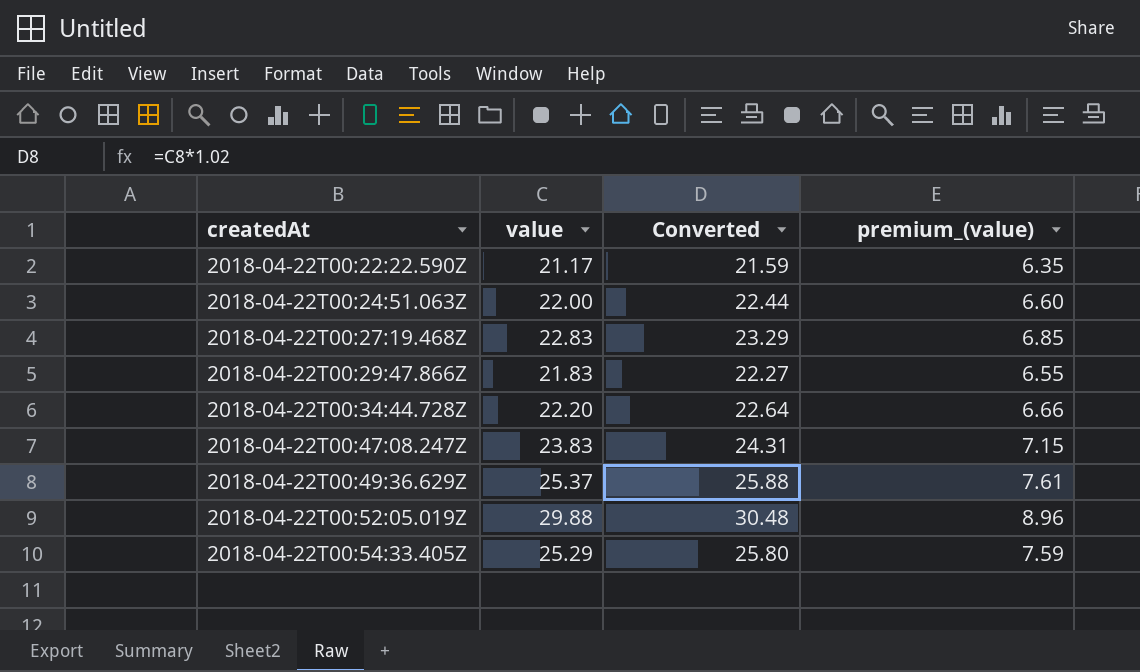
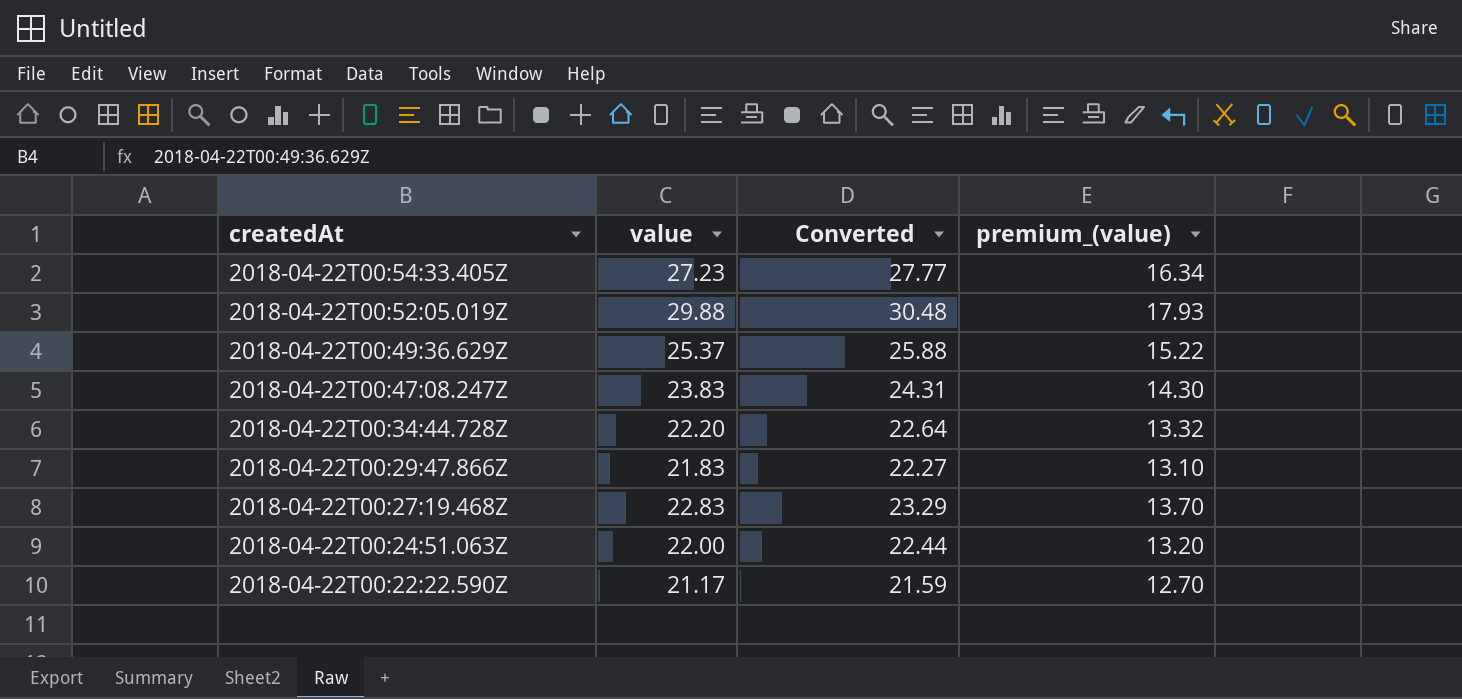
row order: createdAt ascending -> createdAt descending
column premium_(value) | formula: [value] * 0.3 -> [value] * 0.6
2018-04-22T00:54:33.405Z | value: 25.29 -> 27.23
2018-04-22T00:54:33.405Z | Converted: 25.80 -> 27.77

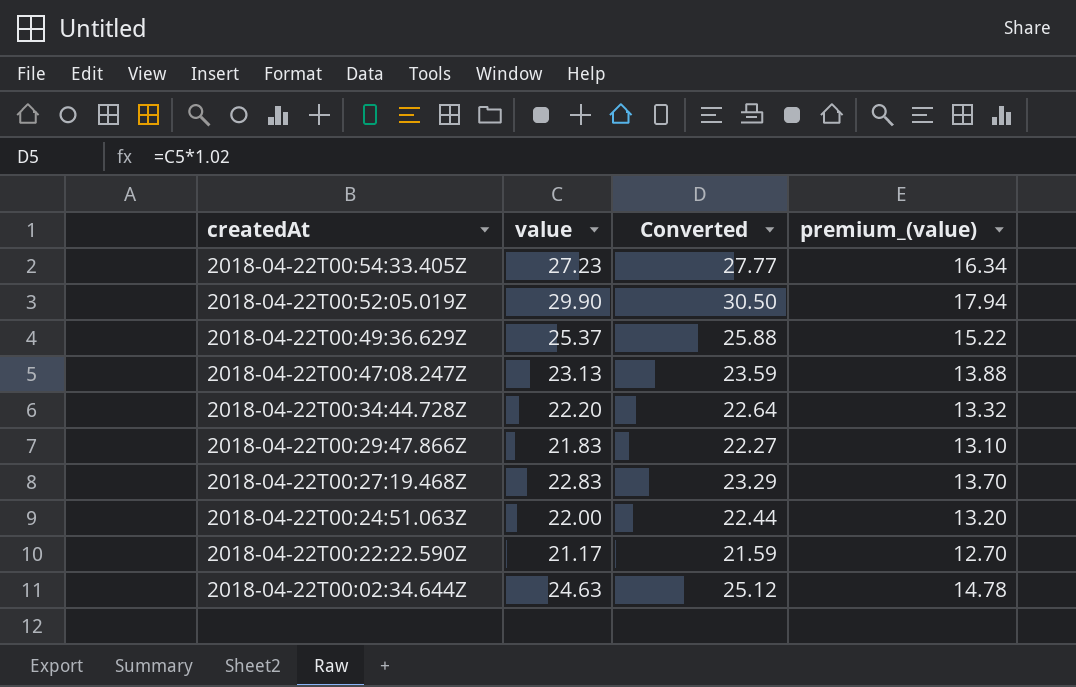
2018-04-22T00:52:05.019Z | value: 29.88 -> 29.90
2018-04-22T00:52:05.019Z | Converted: 30.48 -> 30.50
2018-04-22T00:52:05.019Z | premium_(value): 17.93 -> 17.94
2018-04-22T00:47:08.247Z | value: 23.83 -> 23.13
2018-04-22T00:47:08.247Z | Converted: 24.31 -> 23.59
2018-04-22T00:47:08.247Z | premium_(value): 14.30 -> 13.88
row 2018-04-22T00:02:34.644Z: none -> 24.63 | 25.12 | 14.78

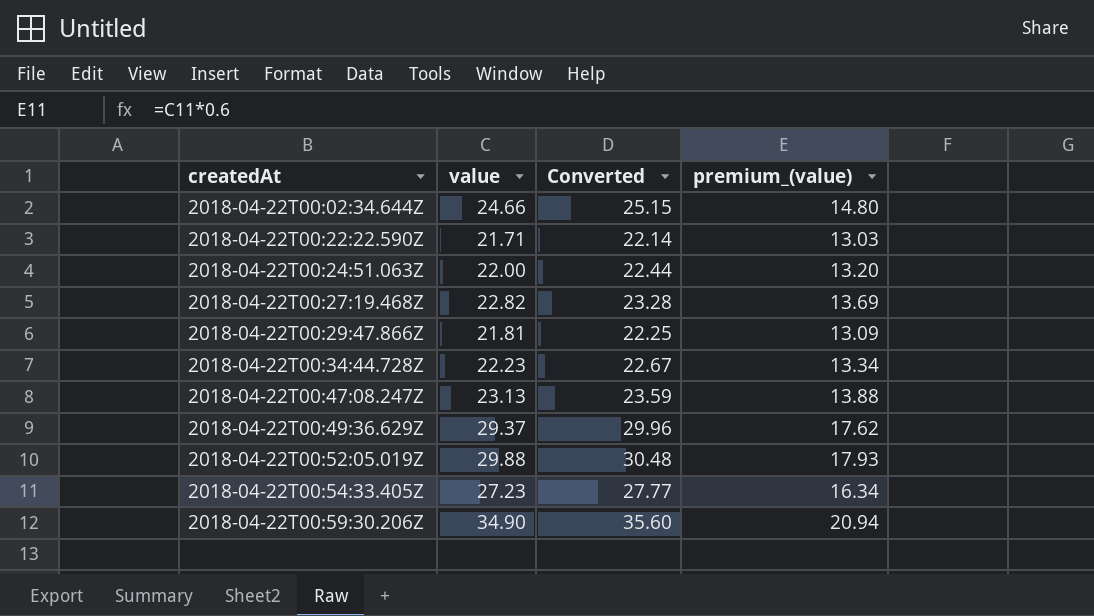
row order: createdAt descending -> createdAt ascending
2018-04-22T00:02:34.644Z | value: 24.63 -> 24.66
2018-04-22T00:02:34.644Z | Converted: 25.12 -> 25.15
2018-04-22T00:02:34.644Z | premium_(value): 14.78 -> 14.80
2018-04-22T00:22:22.590Z | value: 21.17 -> 21.71
2018-04-22T00:22:22.590Z | Converted: 21.59 -> 22.14
2018-04-22T00:22:22.590Z | premium_(value): 12.70 -> 13.03
2018-04-22T00:27:19.468Z | value: 22.83 -> 22.82
2018-04-22T00:27:19.468Z | Converted: 23.29 -> 23.28
2018-04-22T00:27:19.468Z | premium_(value): 13.70 -> 13.69
2018-04-22T00:29:47.866Z | value: 21.83 -> 21.81
2018-04-22T00:29:47.866Z | Converted: 22.27 -> 22.25
2018-04-22T00:29:47.866Z | premium_(value): 13.10 -> 13.09
2018-04-22T00:34:44.728Z | value: 22.20 -> 22.23
2018-04-22T00:34:44.728Z | Converted: 22.64 -> 22.67
2018-04-22T00:34:44.728Z | premium_(value): 13.32 -> 13.34
2018-04-22T00:49:36.629Z | value: 25.37 -> 29.37
2018-04-22T00:49:36.629Z | Converted: 25.88 -> 29.96
2018-04-22T00:49:36.629Z | premium_(value): 15.22 -> 17.62
2018-04-22T00:52:05.019Z | value: 29.90 -> 29.88
2018-04-22T00:52:05.019Z | Converted: 30.50 -> 30.48
2018-04-22T00:52:05.019Z | premium_(value): 17.94 -> 17.93
row 2018-04-22T00:59:30.206Z: none -> 34.90 | 35.60 | 20.94

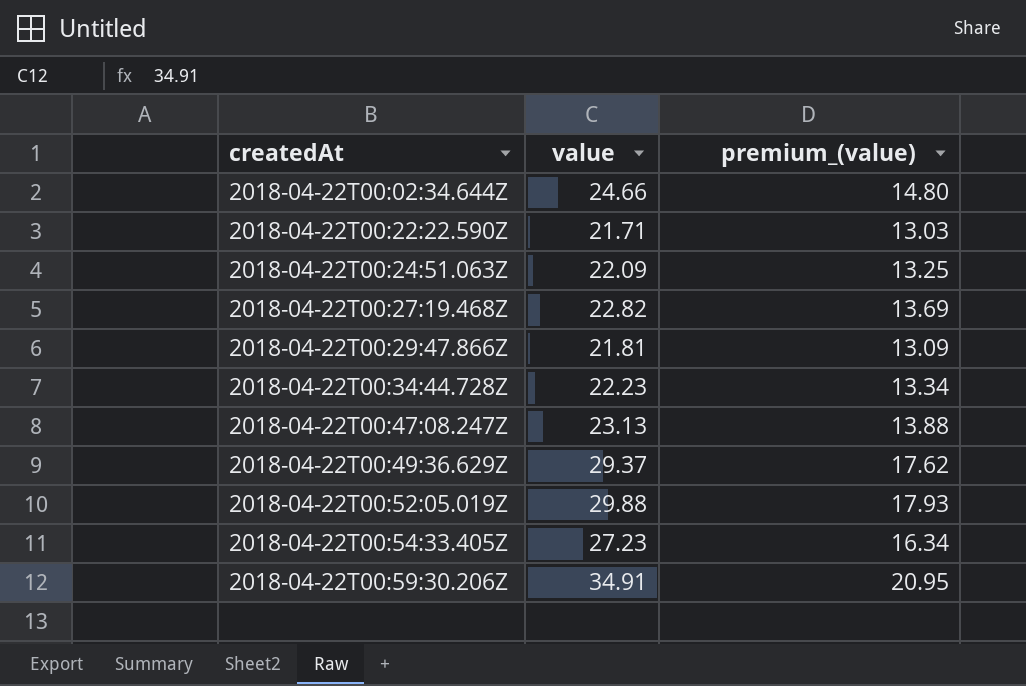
column Converted | formula: [value] * 1.02 -> none
2018-04-22T00:24:51.063Z | value: 22.00 -> 22.09
2018-04-22T00:24:51.063Z | premium_(value): 13.20 -> 13.25
2018-04-22T00:59:30.206Z | value: 34.90 -> 34.91
2018-04-22T00:59:30.206Z | premium_(value): 20.94 -> 20.95

